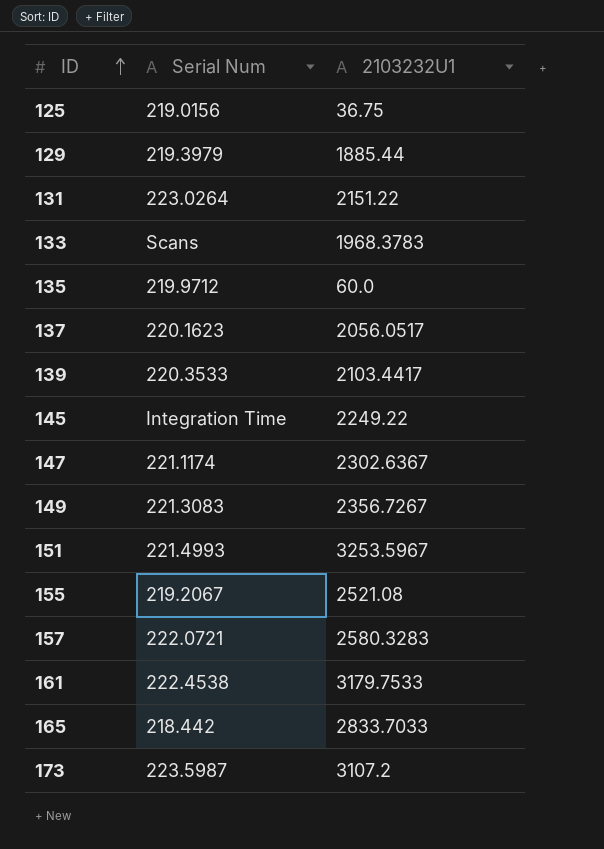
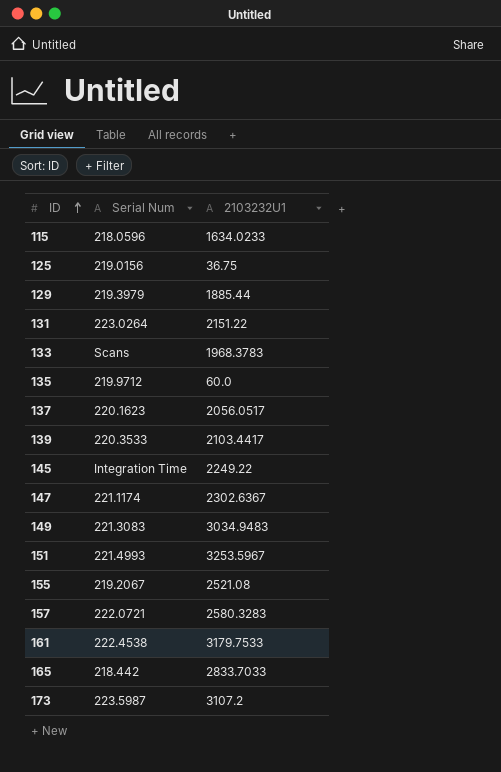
row 115: none -> 218.0596 | 1634.0233
149 | 2103232U1: 2356.7267 -> 3034.9483

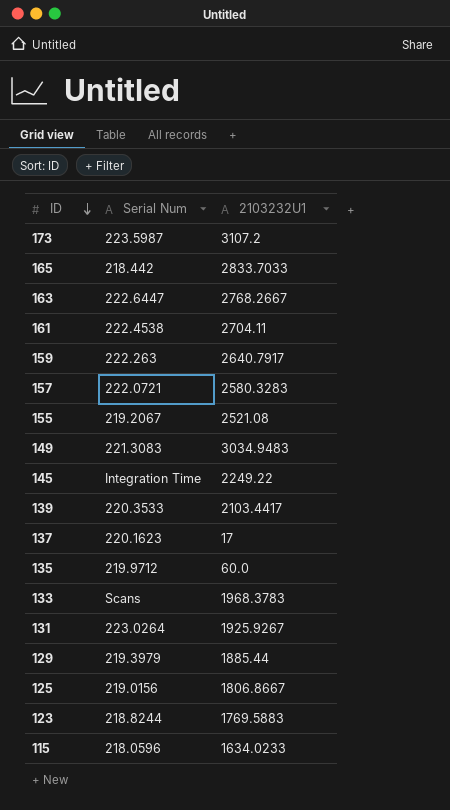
row order: ID ascending -> ID descending
row 147: 221.1174 | 2302.6367 -> none
row 151: 221.4993 | 3253.5967 -> none
row 163: none -> 222.6447 | 2768.2667
161 | 2103232U1: 3179.7533 -> 2704.11
row 159: none -> 222.263 | 2640.7917
137 | 2103232U1: 2056.0517 -> 17
131 | 2103232U1: 2151.22 -> 1925.9267
125 | 2103232U1: 36.75 -> 1806.8667
row 123: none -> 218.8244 | 1769.5883

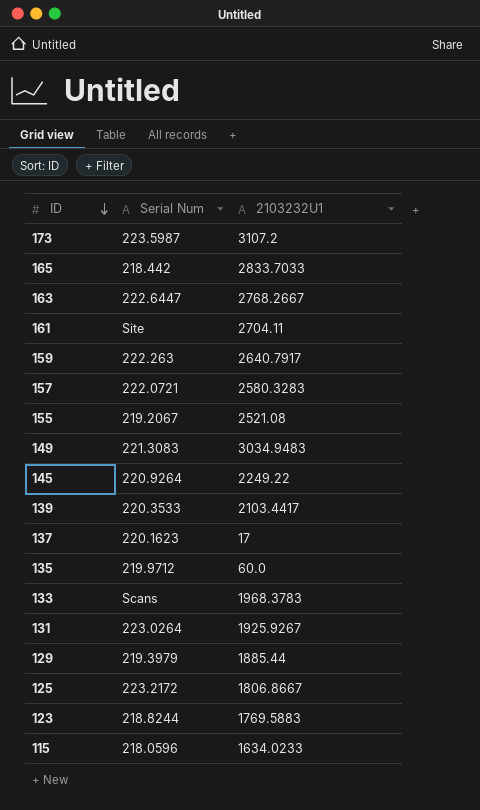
161 | Serial Num: 222.4538 -> Site
145 | Serial Num: Integration Time -> 220.9264
125 | Serial Num: 219.0156 -> 223.2172

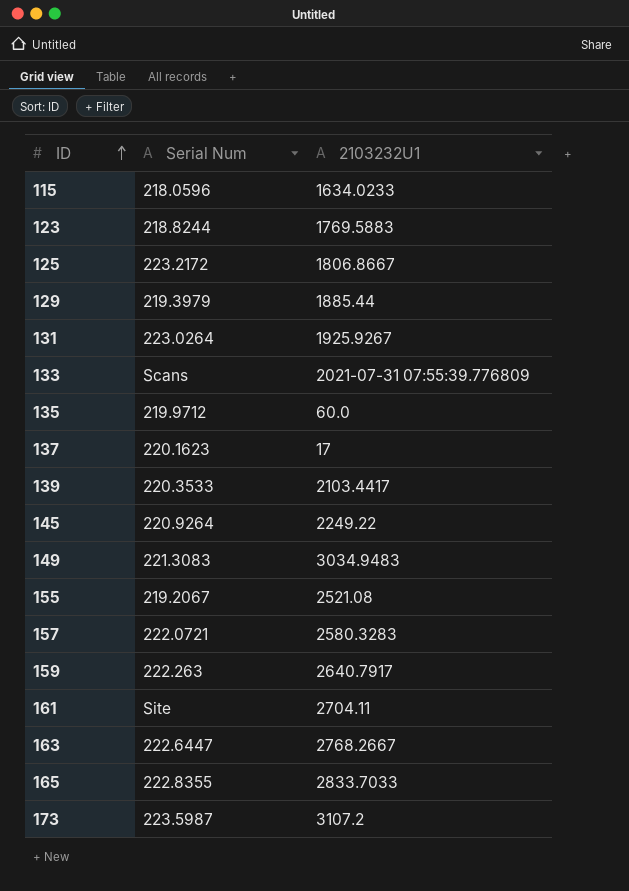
row order: ID descending -> ID ascending
133 | 2103232U1: 1968.3783 -> 2021-07-31 07:55:39.776809
165 | Serial Num: 218.442 -> 222.8355

